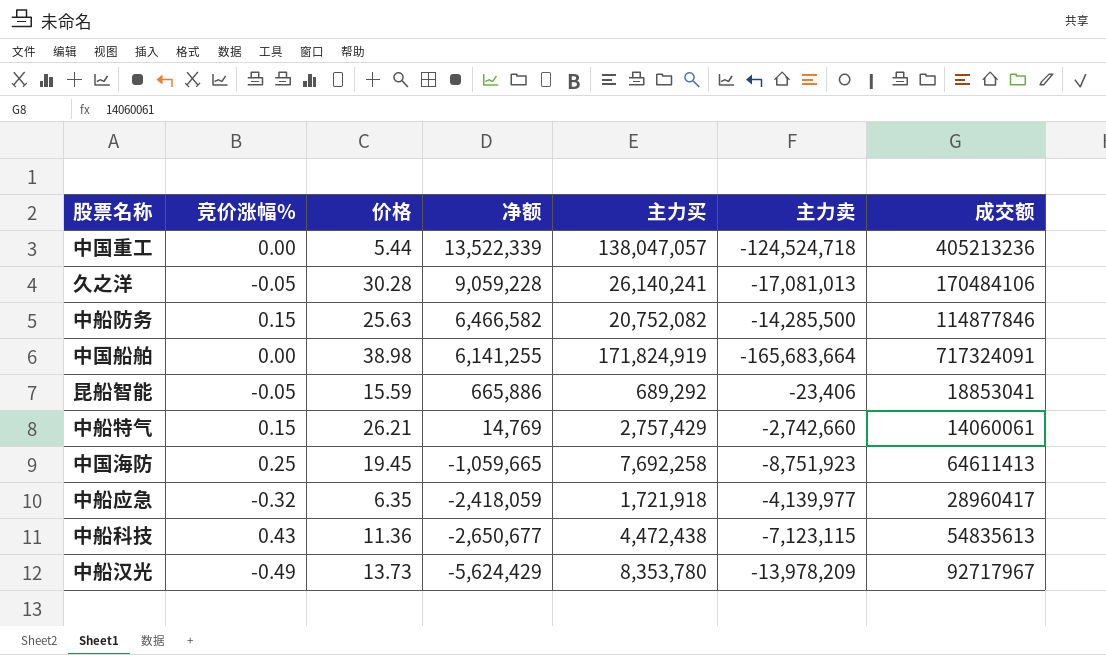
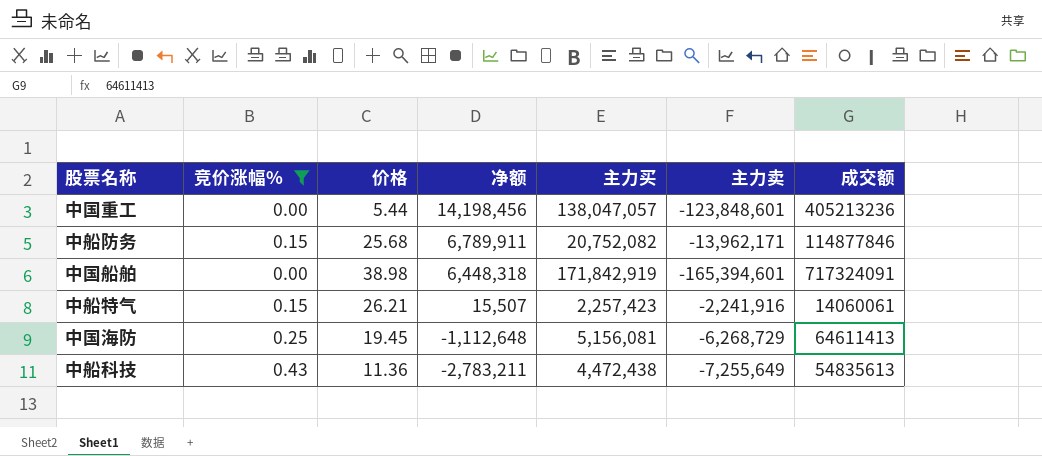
filter: none -> 竞价涨幅% >= 0.00
中国重工 | 净额: 13,522,339 -> 14,198,456
中国重工 | 主力卖: -124,524,718 -> -123,848,601
中船防务 | 价格: 25.63 -> 25.68
中船防务 | 净额: 6,466,582 -> 6,789,911
中船防务 | 主力卖: -14,285,500 -> -13,962,171
中国船舶 | 净额: 6,141,255 -> 6,448,318
中国船舶 | 主力买: 171,824,919 -> 171,842,919
中国船舶 | 主力卖: -165,683,664 -> -165,394,601
中船特气 | 净额: 14,769 -> 15,507
中船特气 | 主力买: 2,757,429 -> 2,257,423
中船特气 | 主力卖: -2,742,660 -> -2,241,916
中国海防 | 净额: -1,059,665 -> -1,112,648
中国海防 | 主力买: 7,692,258 -> 5,156,081
中国海防 | 主力卖: -8,751,923 -> -6,268,729
中船科技 | 净额: -2,650,677 -> -2,783,211
中船科技 | 主力卖: -7,123,115 -> -7,255,649

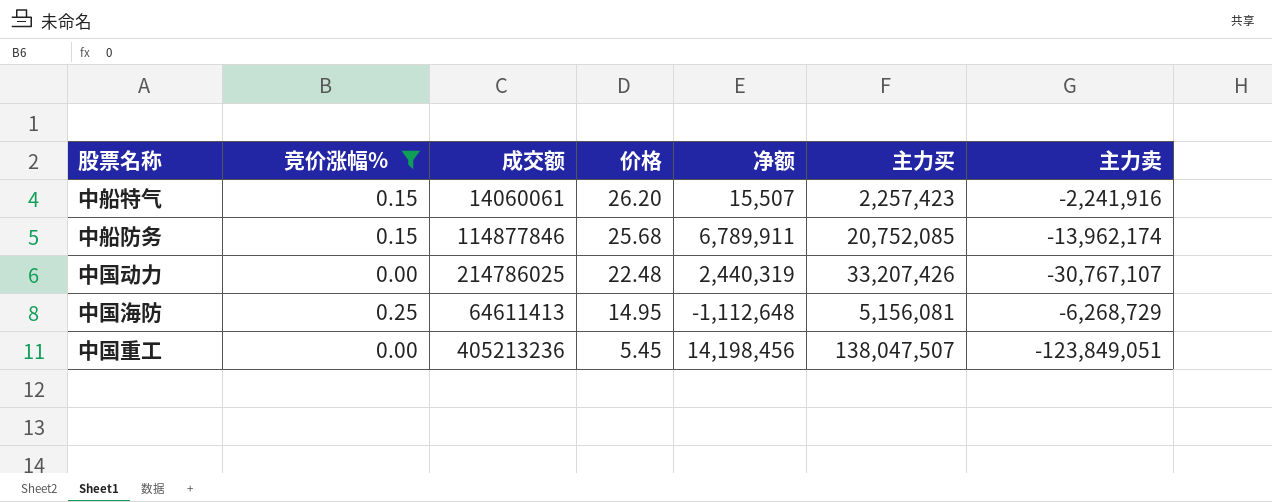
row order: 净额 descending -> 价格 descending
column 成交额 | position: 7 -> 3
row 中国船舶: 0.00 | 38.98 | 6,448,318 | 171,842,919 | -165,394,601 | 717324091 -> none
row 中船科技: 0.43 | 11.36 | -2,783,211 | 4,472,438 | -7,255,649 | 54835613 -> none
中船特气 | 价格: 26.21 -> 26.20
中船防务 | 主力买: 20,752,082 -> 20,752,085
中船防务 | 主力卖: -13,962,171 -> -13,962,174
row 中国动力: none -> 0.00 | 214786025 | 22.48 | 2,440,319 | 33,207,426 | -30,767,107
中国海防 | 价格: 19.45 -> 14.95
中国重工 | 价格: 5.44 -> 5.45
中国重工 | 主力买: 138,047,057 -> 138,047,507
中国重工 | 主力卖: -123,848,601 -> -123,849,051

